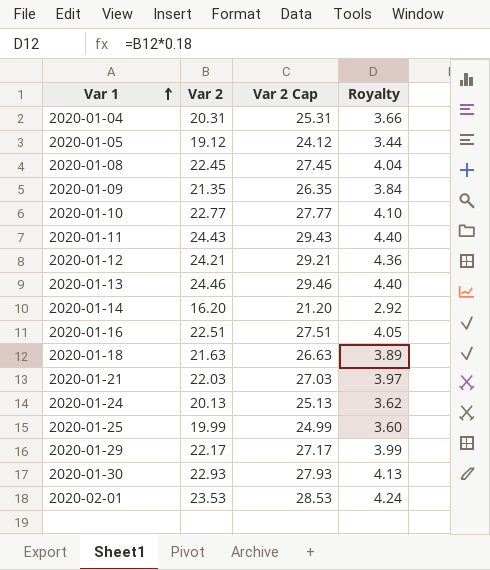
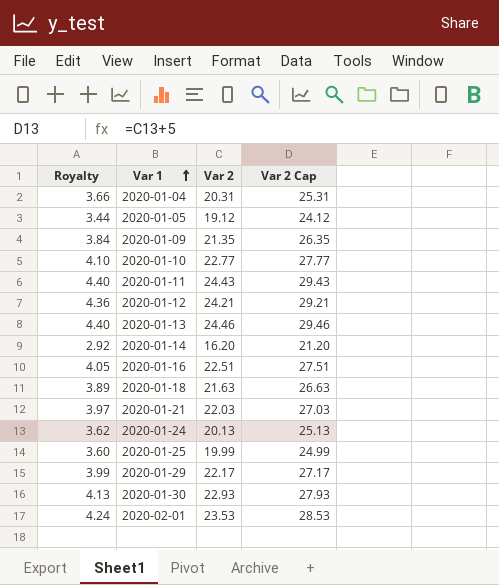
column Royalty | position: 4 -> 1
row 2020-01-08: 22.45 | 27.45 | 4.04 -> none

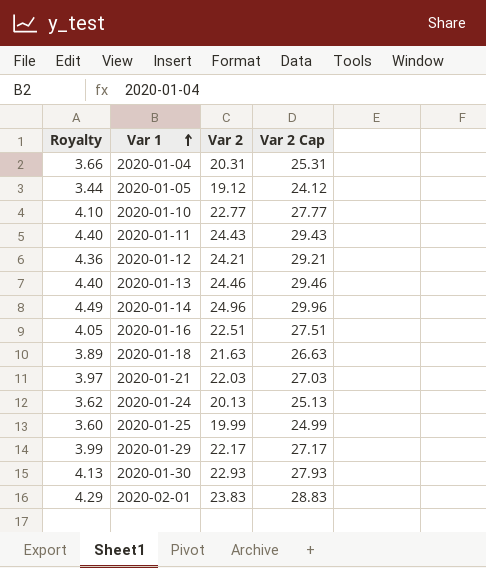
row 2020-01-09: 3.84 | 21.35 | 26.35 -> none
2020-01-14 | Royalty: 2.92 -> 4.49
2020-01-14 | Var 2: 16.20 -> 24.96
2020-01-14 | Var 2 Cap: 21.20 -> 29.96
2020-02-01 | Royalty: 4.24 -> 4.29
2020-02-01 | Var 2: 23.53 -> 23.83
2020-02-01 | Var 2 Cap: 28.53 -> 28.83

